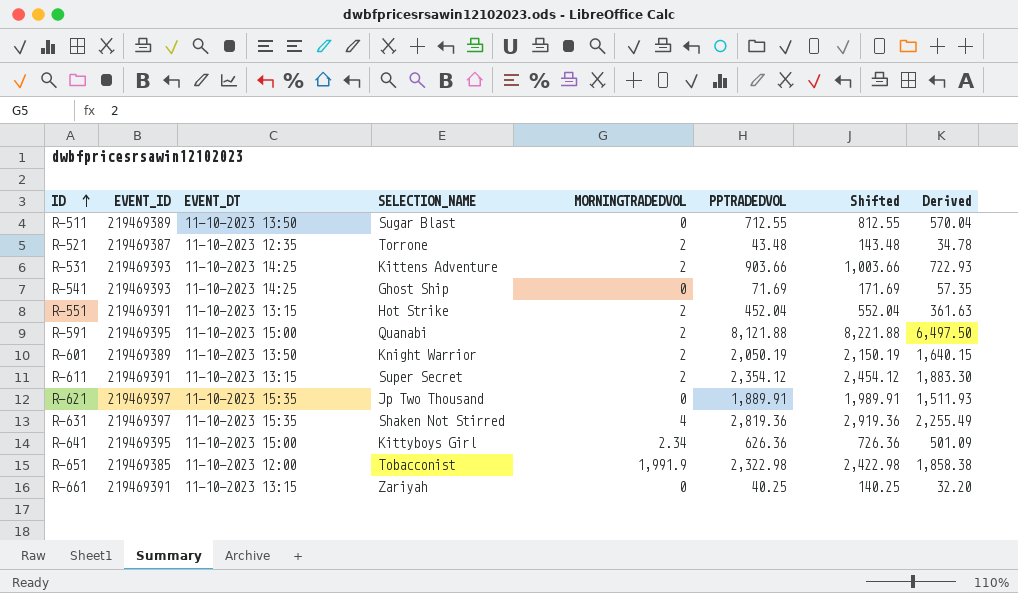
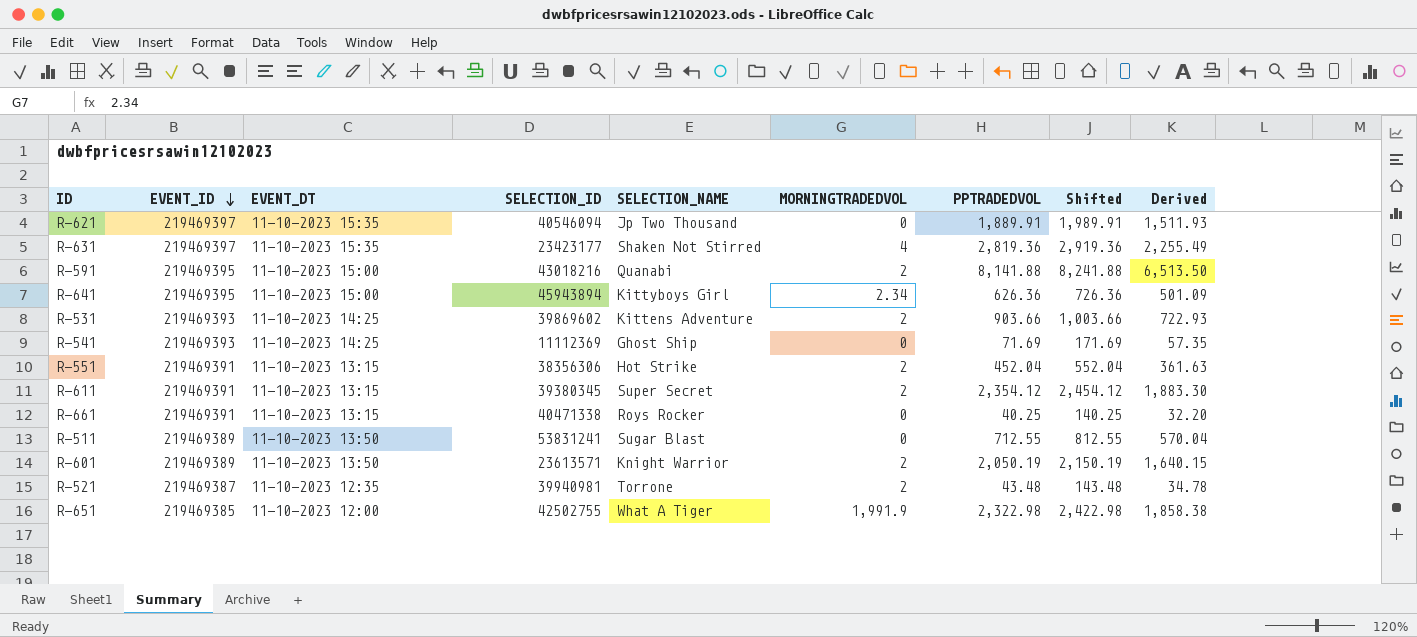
row order: ID ascending -> EVENT_ID descending
column SELECTION_ID | position: none -> 4
R-591 | PPTRADEDVOL: 8,121.88 -> 8,141.88
R-591 | Shifted: 8,221.88 -> 8,241.88
R-591 | Derived: 6,497.50 -> 6,513.50
R-661 | SELECTION_NAME: Zariyah -> Roys Rocker
R-651 | SELECTION_NAME: Tobacconist -> What A Tiger

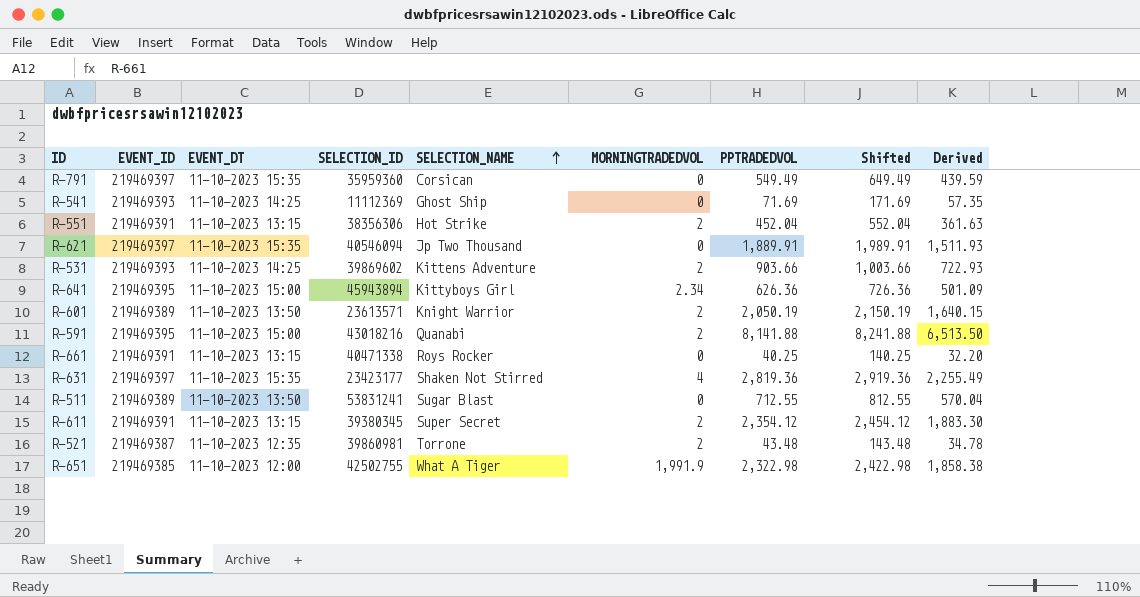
row order: EVENT_ID descending -> SELECTION_NAME ascending
row R-791: none -> 219469397 | 11-10-2023 15:35 | 35959360 | Corsican | 0 | 549.49 | 649.49 | 439.59
R-521 | SELECTION_ID: 39940981 -> 39860981

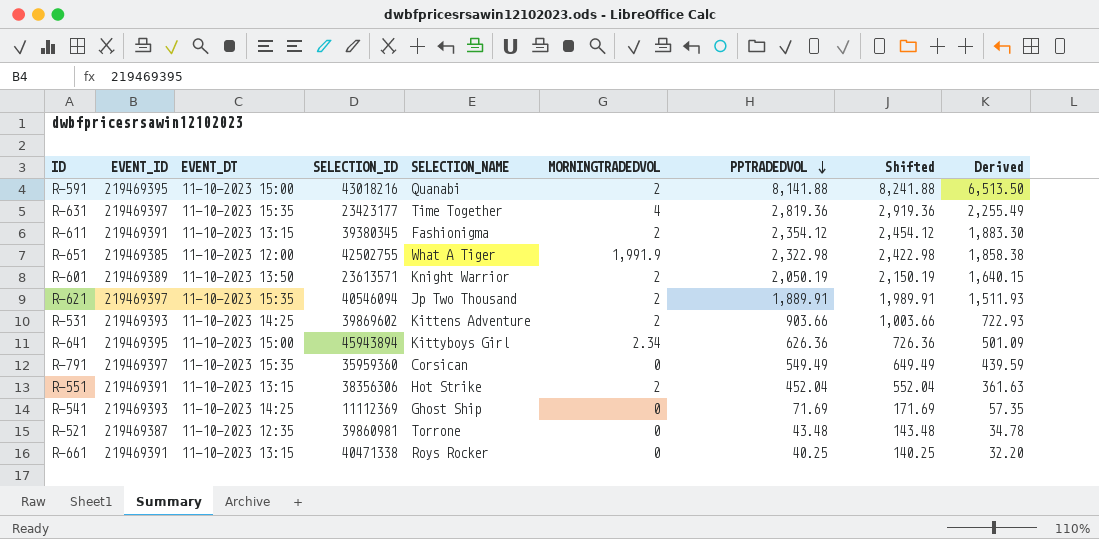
row order: SELECTION_NAME ascending -> PPTRADEDVOL descending
row R-511: 219469389 | 11-10-2023 13:50 | 53831241 | Sugar Blast | 0 | 712.55 | 812.55 | 570.04 -> none
R-631 | SELECTION_NAME: Shaken Not Stirred -> Time Together
R-611 | SELECTION_NAME: Super Secret -> Fashionigma
R-621 | MORNINGTRADEDVOL: 0 -> 2
R-521 | MORNINGTRADEDVOL: 2 -> 0

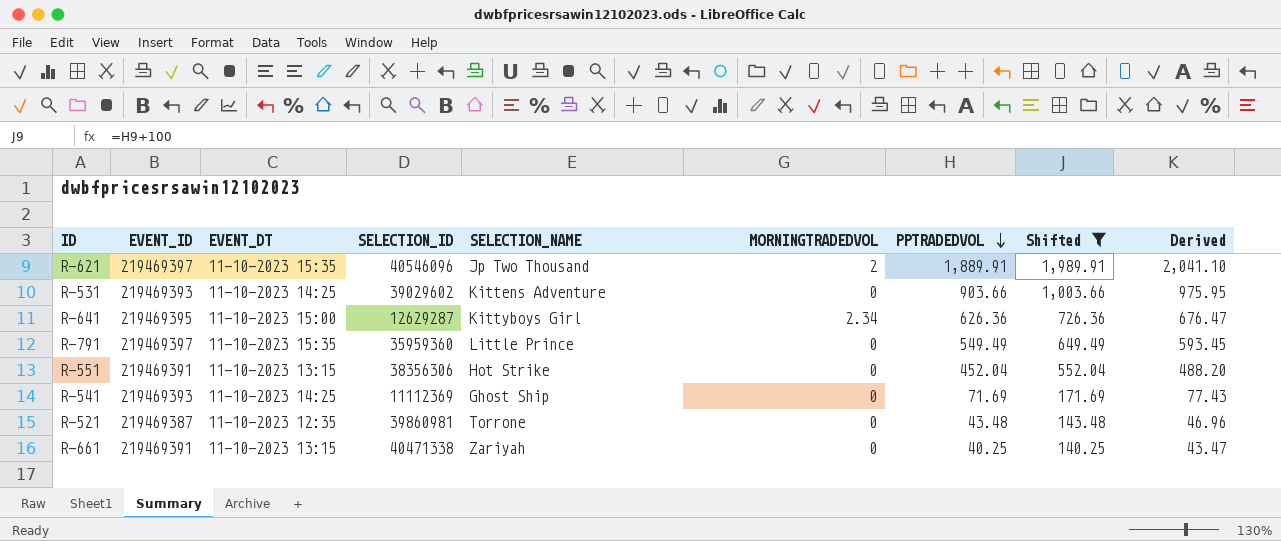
filter: none -> Shifted <= 1,989.91
column Derived | formula: [PPTRADEDVOL] * 0.8 -> [PPTRADEDVOL] * 1.08
R-621 | SELECTION_ID: 40546094 -> 40546096
R-531 | SELECTION_ID: 39869602 -> 39029602
R-531 | MORNINGTRADEDVOL: 2 -> 0
R-641 | SELECTION_ID: 45943894 -> 12629287
R-791 | SELECTION_NAME: Corsican -> Little Prince
R-551 | MORNINGTRADEDVOL: 2 -> 0
R-661 | SELECTION_NAME: Roys Rocker -> Zariyah

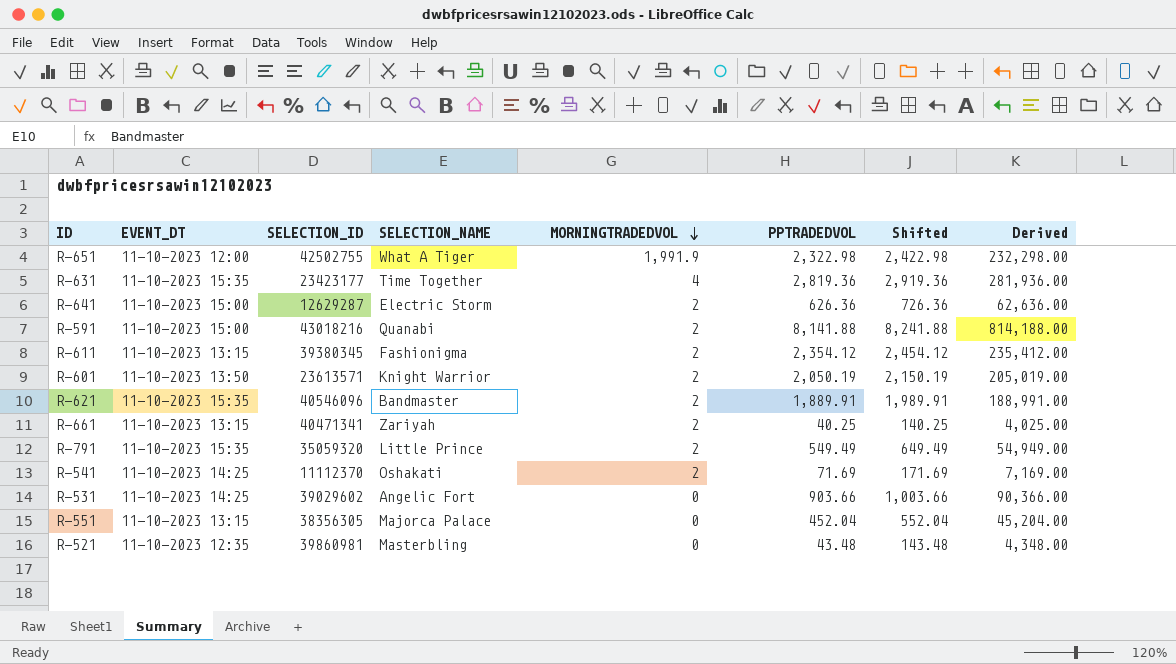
filter: Shifted <= 1,989.91 -> none
row order: PPTRADEDVOL descending -> MORNINGTRADEDVOL descending
column EVENT_ID | position: 2 -> none
column Derived | formula: [PPTRADEDVOL] * 1.08 -> [PPTRADEDVOL] * 100
R-641 | SELECTION_NAME: Kittyboys Girl -> Electric Storm
R-641 | MORNINGTRADEDVOL: 2.34 -> 2
R-621 | SELECTION_NAME: Jp Two Thousand -> Bandmaster
R-661 | SELECTION_ID: 40471338 -> 40471341
R-661 | MORNINGTRADEDVOL: 0 -> 2
R-791 | SELECTION_ID: 35959360 -> 35059320
R-791 | MORNINGTRADEDVOL: 0 -> 2
R-541 | SELECTION_ID: 11112369 -> 11112370
R-541 | SELECTION_NAME: Ghost Ship -> Oshakati
R-541 | MORNINGTRADEDVOL: 0 -> 2
R-531 | SELECTION_NAME: Kittens Adventure -> Angelic Fort
R-551 | SELECTION_ID: 38356306 -> 38356305
R-551 | SELECTION_NAME: Hot Strike -> Majorca Palace
R-521 | SELECTION_NAME: Torrone -> Masterbling

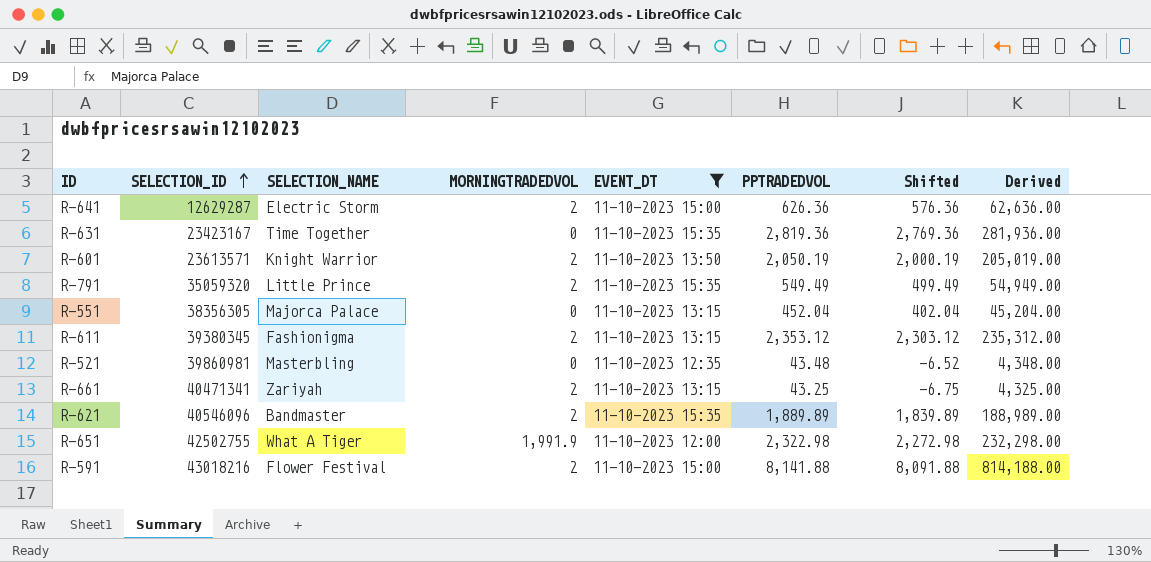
filter: none -> EVENT_DT != 11-10-2023 14:25
row order: MORNINGTRADEDVOL descending -> SELECTION_ID ascending
column EVENT_DT | position: 2 -> 5
column Shifted | formula: [PPTRADEDVOL] + 100 -> [PPTRADEDVOL] - 50
R-631 | SELECTION_ID: 23423177 -> 23423167
R-631 | MORNINGTRADEDVOL: 4 -> 0
R-611 | PPTRADEDVOL: 2,354.12 -> 2,353.12
R-611 | Derived: 235,412.00 -> 235,312.00
R-661 | PPTRADEDVOL: 40.25 -> 43.25
R-661 | Derived: 4,025.00 -> 4,325.00
R-621 | PPTRADEDVOL: 1,889.91 -> 1,889.89
R-621 | Derived: 188,991.00 -> 188,989.00
R-591 | SELECTION_NAME: Quanabi -> Flower Festival

